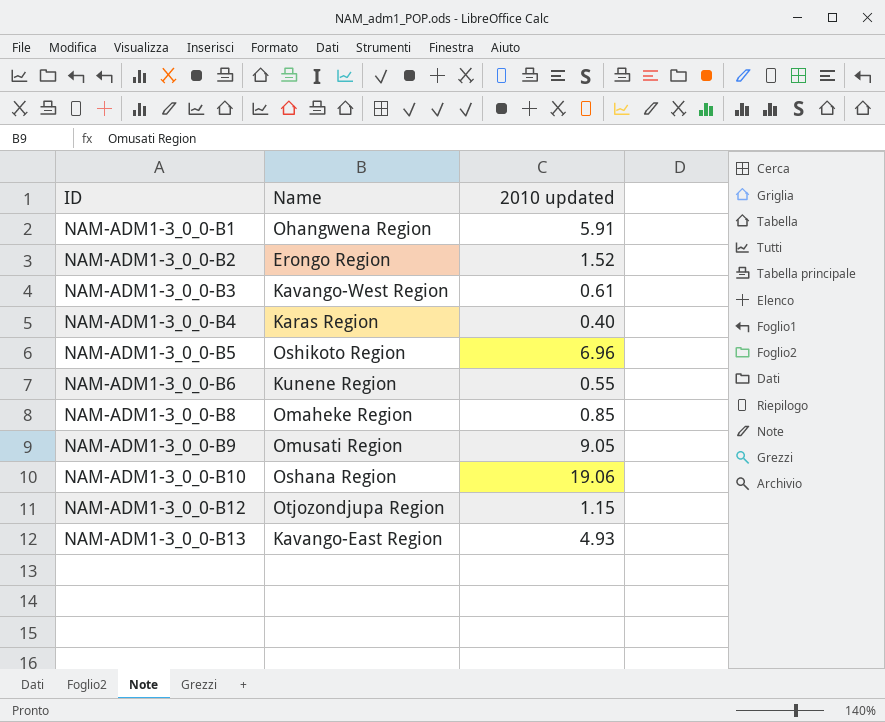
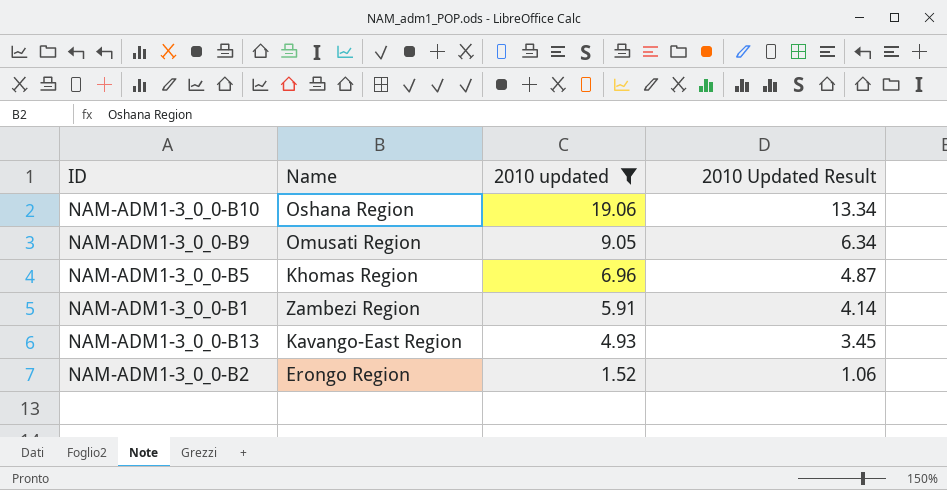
filter: none -> 2010 updated >= 1.52
row order: ID ascending -> 2010 updated descending
column 2010 Updated Result | formula: none -> [2010 updated] * 0.7
NAM-ADM1-3_0_0-B5 | Name: Oshikoto Region -> Khomas Region
NAM-ADM1-3_0_0-B1 | Name: Ohangwena Region -> Zambezi Region

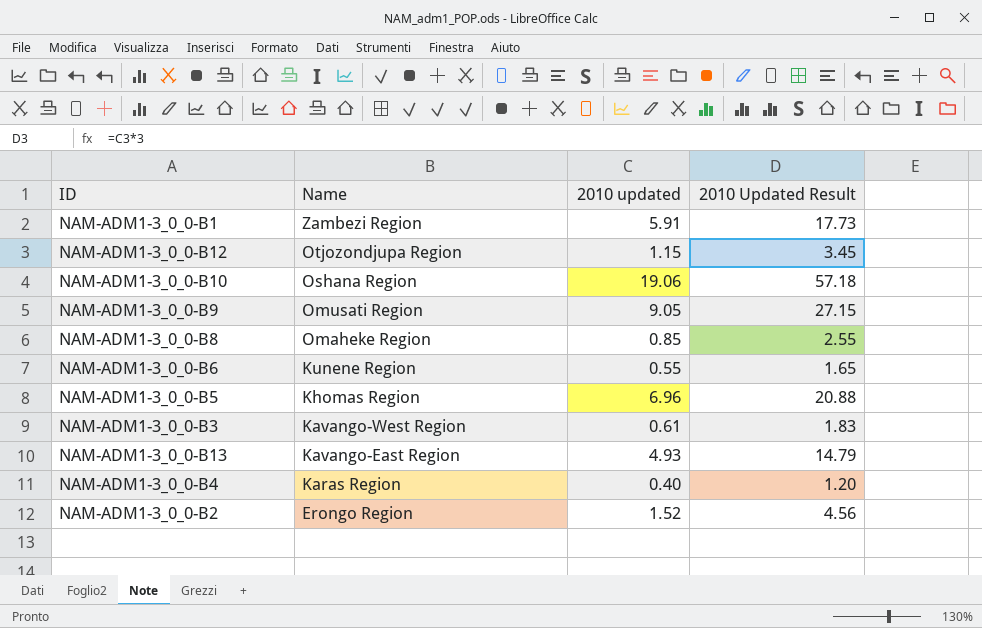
filter: 2010 updated >= 1.52 -> none
row order: 2010 updated descending -> Name descending
column 2010 Updated Result | formula: [2010 updated] * 0.7 -> [2010 updated] * 3

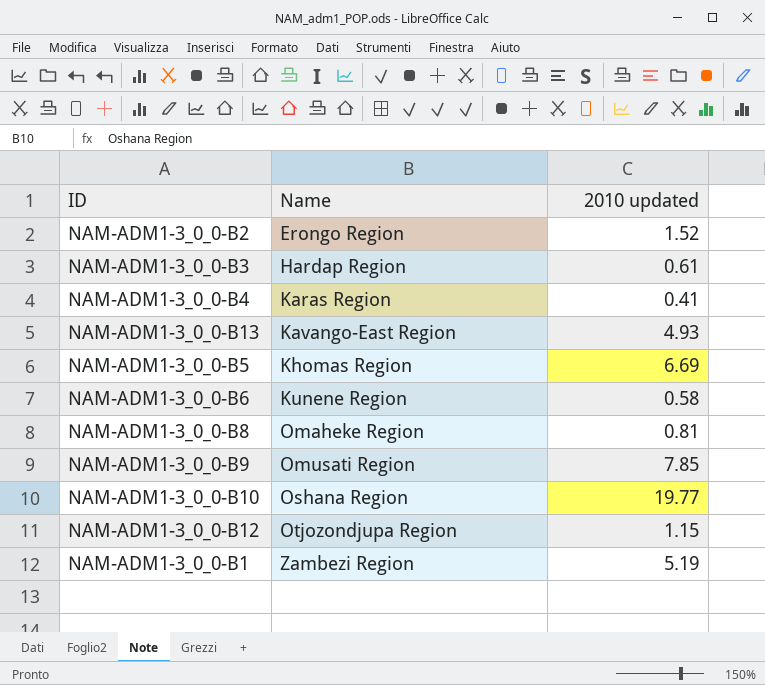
row order: Name descending -> Name ascending
column 2010 Updated Result | formula: [2010 updated] * 3 -> none
NAM-ADM1-3_0_0-B3 | Name: Kavango-West Region -> Hardap Region
NAM-ADM1-3_0_0-B4 | 2010 updated: 0.40 -> 0.41
NAM-ADM1-3_0_0-B5 | 2010 updated: 6.96 -> 6.69
NAM-ADM1-3_0_0-B6 | 2010 updated: 0.55 -> 0.58
NAM-ADM1-3_0_0-B8 | 2010 updated: 0.85 -> 0.81
NAM-ADM1-3_0_0-B9 | 2010 updated: 9.05 -> 7.85
NAM-ADM1-3_0_0-B10 | 2010 updated: 19.06 -> 19.77
NAM-ADM1-3_0_0-B1 | 2010 updated: 5.91 -> 5.19

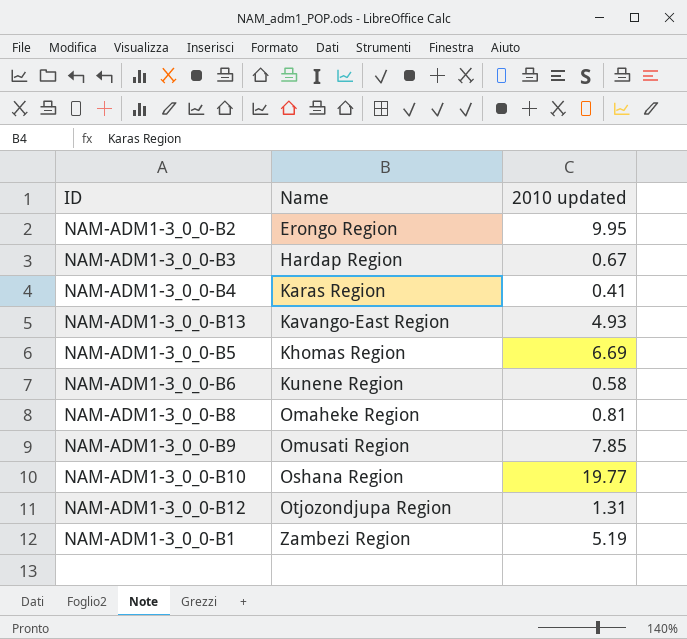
NAM-ADM1-3_0_0-B2 | 2010 updated: 1.52 -> 9.95
NAM-ADM1-3_0_0-B3 | 2010 updated: 0.61 -> 0.67
NAM-ADM1-3_0_0-B12 | 2010 updated: 1.15 -> 1.31

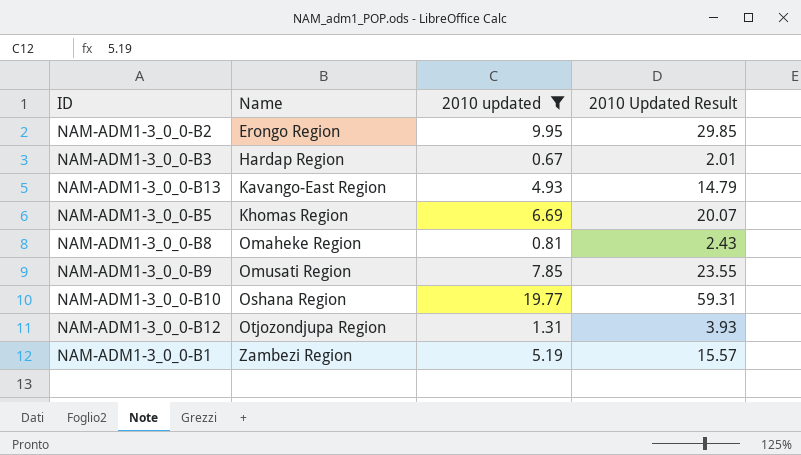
filter: none -> 2010 updated >= 0.67
column 2010 Updated Result | formula: none -> [2010 updated] * 3

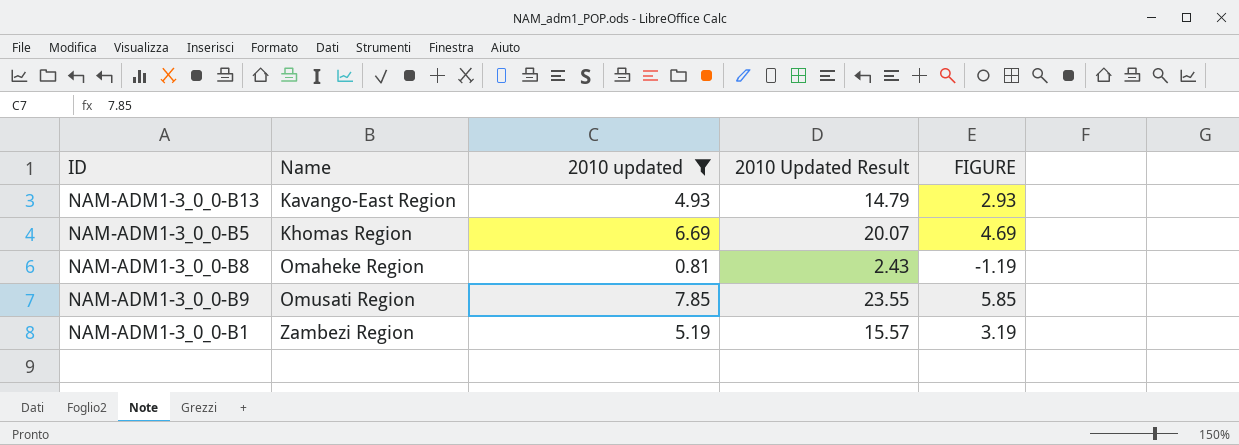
column FIGURE | formula: none -> [2010 updated] - 2
row NAM-ADM1-3_0_0-B2: Erongo Region | 9.95 | 29.85 -> none
row NAM-ADM1-3_0_0-B3: Hardap Region | 0.67 | 2.01 -> none
row NAM-ADM1-3_0_0-B10: Oshana Region | 19.77 | 59.31 -> none
row NAM-ADM1-3_0_0-B12: Otjozondjupa Region | 1.31 | 3.93 -> none

